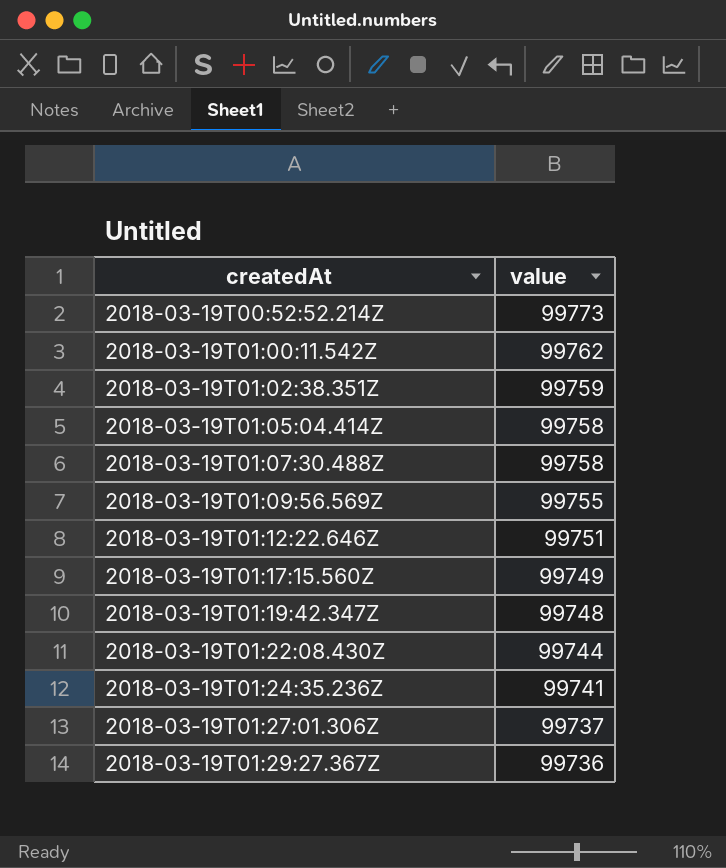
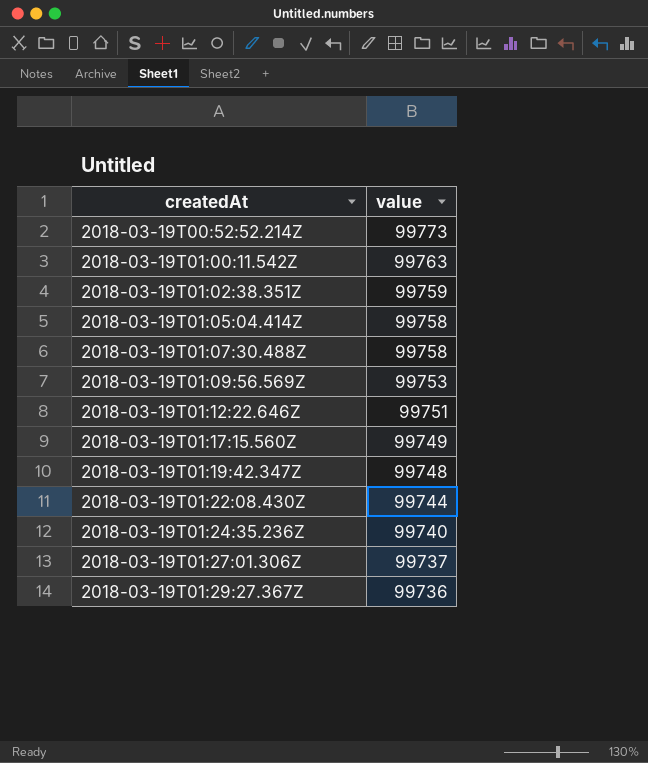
2018-03-19T01:00:11.542Z | value: 99762 -> 99763
2018-03-19T01:09:56.569Z | value: 99755 -> 99753
2018-03-19T01:24:35.236Z | value: 99741 -> 99740

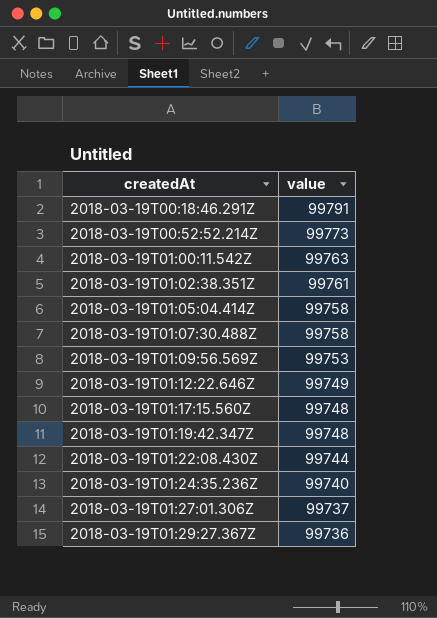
row 2018-03-19T00:18:46.291Z: none -> 99791
2018-03-19T01:02:38.351Z | value: 99759 -> 99761
2018-03-19T01:12:22.646Z | value: 99751 -> 99749
2018-03-19T01:17:15.560Z | value: 99749 -> 99748

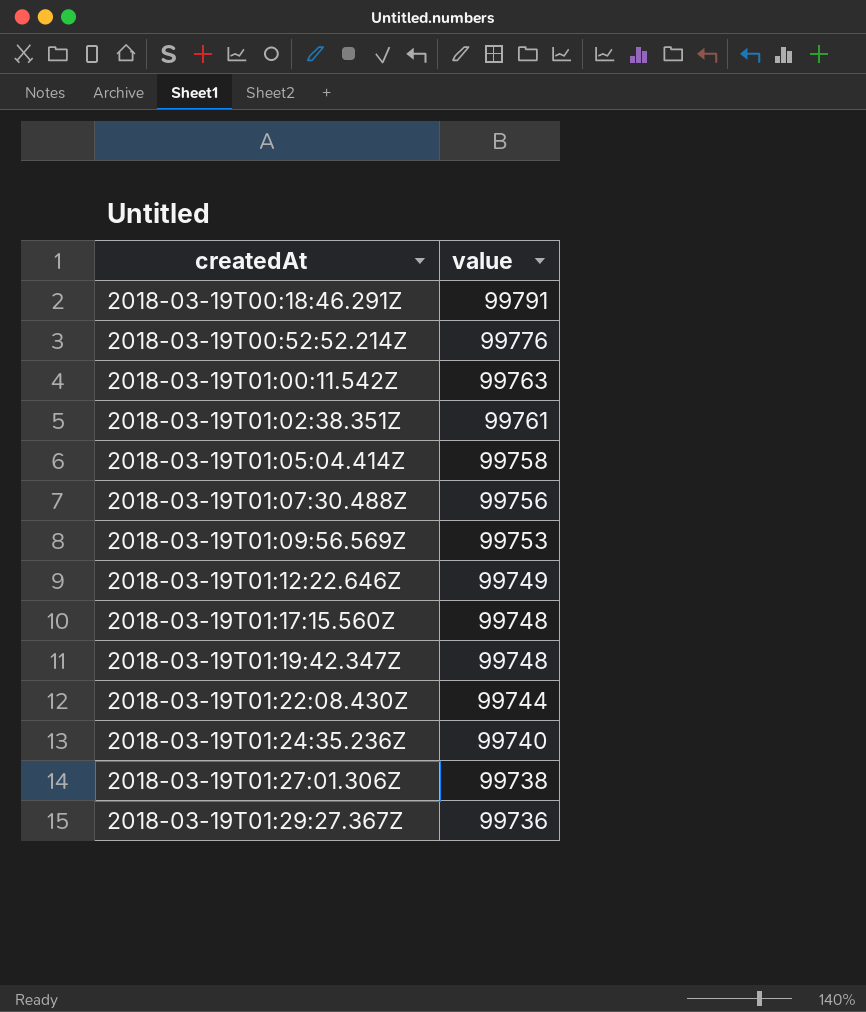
2018-03-19T00:52:52.214Z | value: 99773 -> 99776
2018-03-19T01:07:30.488Z | value: 99758 -> 99756
2018-03-19T01:27:01.306Z | value: 99737 -> 99738

